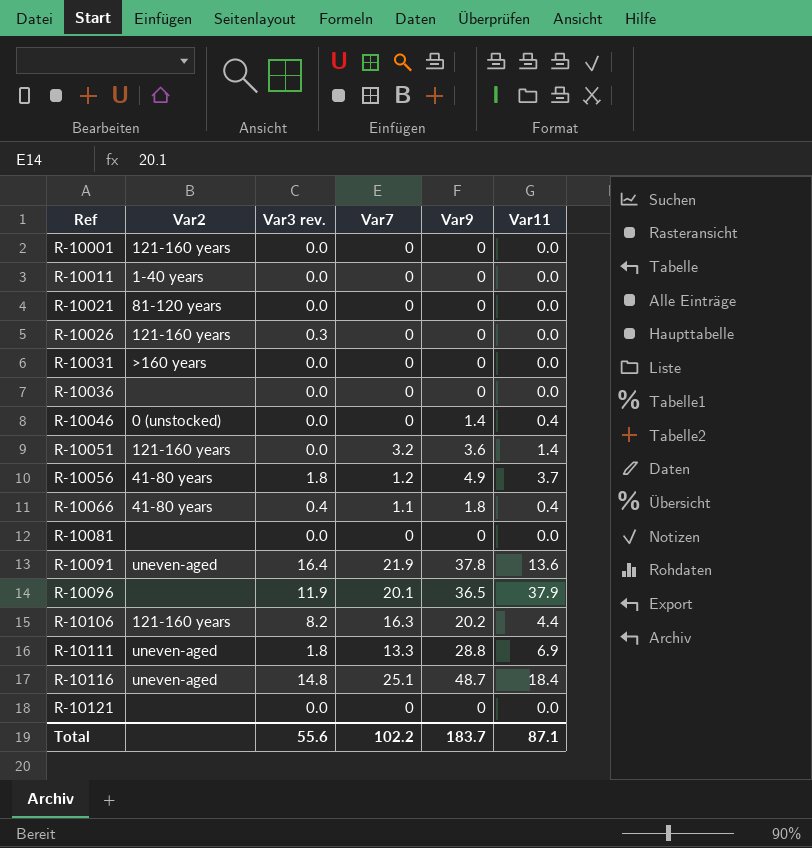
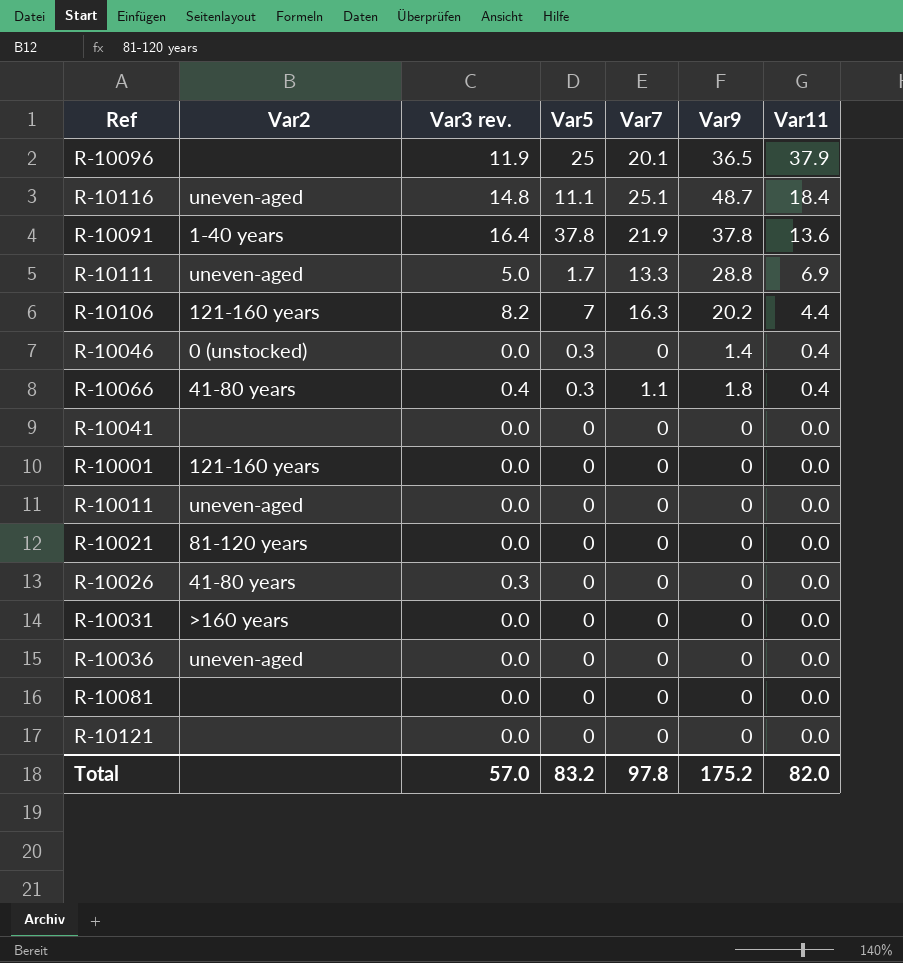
row order: Ref ascending -> Var11 descending
column Var5 | position: none -> 4
row R-10051: 121-160 years | 0.0 | 3.2 | 3.6 | 1.4 -> none
row R-10056: 41-80 years | 1.8 | 1.2 | 4.9 | 3.7 -> none
R-10091 | Var2: uneven-aged -> 1-40 years
R-10111 | Var3 rev.: 1.8 -> 5.0
row R-10041: none -> none | 0.0 | 0 | 0 | 0 | 0.0
R-10011 | Var2: 1-40 years -> uneven-aged
R-10026 | Var2: 121-160 years -> 41-80 years
R-10036 | Var2: none -> uneven-aged
Total | Var3 rev.: 55.6 -> 57.0
Total | Var7: 102.2 -> 97.8
Total | Var9: 183.7 -> 175.2
Total | Var11: 87.1 -> 82.0

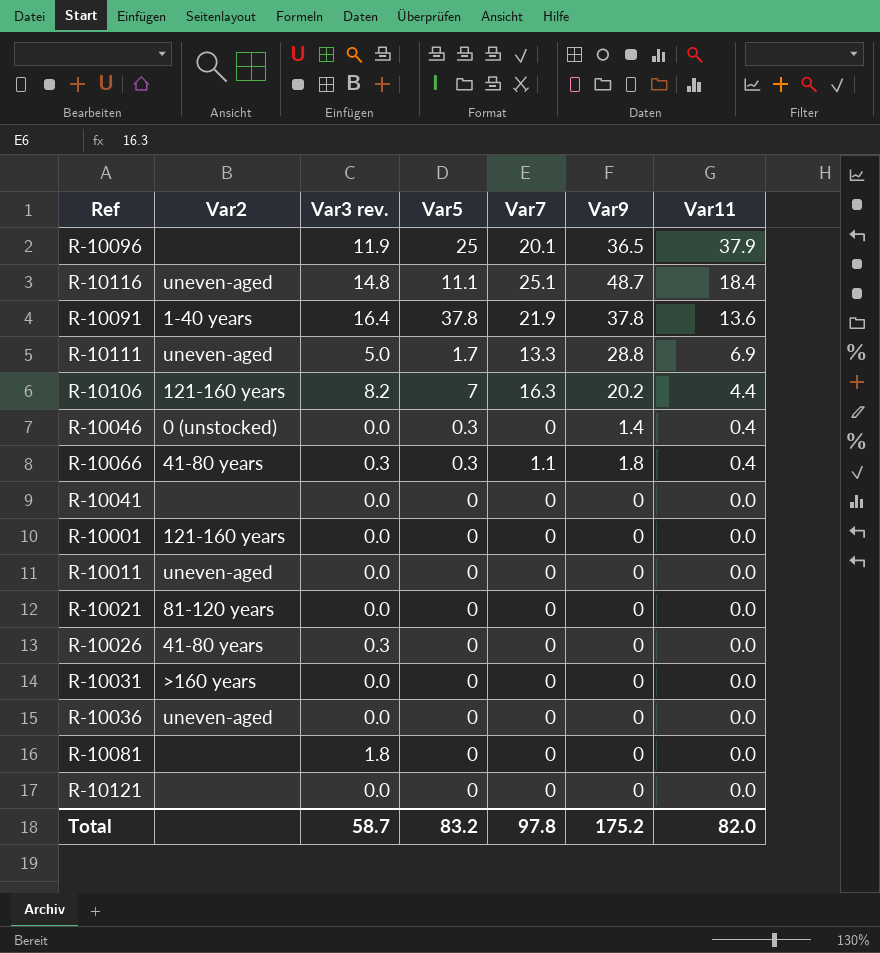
R-10066 | Var3 rev.: 0.4 -> 0.3
R-10081 | Var3 rev.: 0.0 -> 1.8
Total | Var3 rev.: 57.0 -> 58.7

